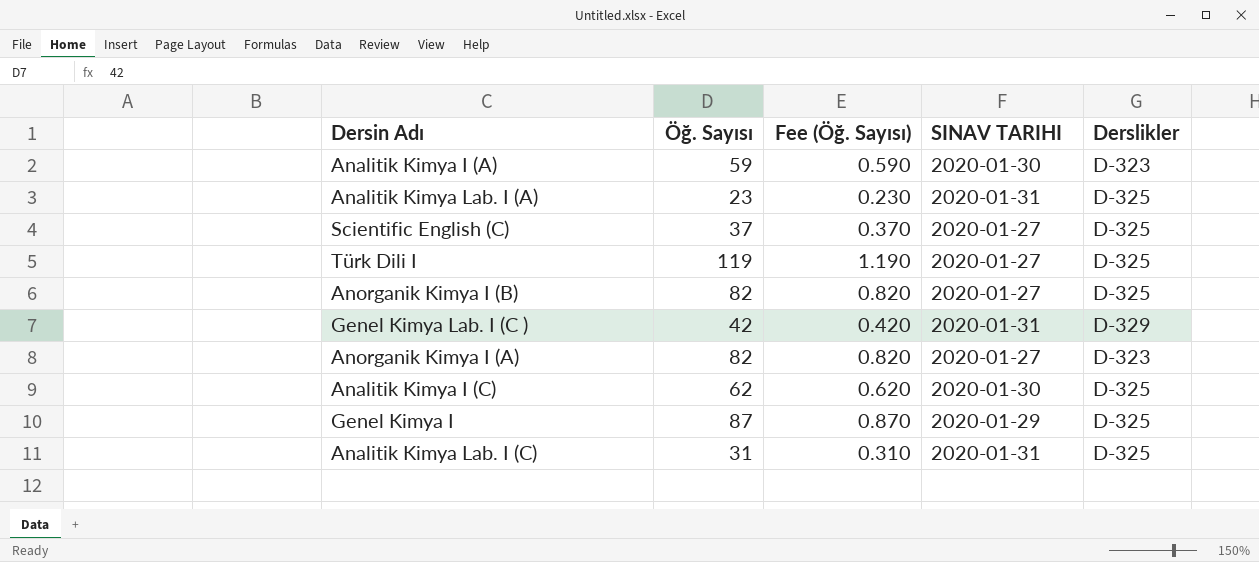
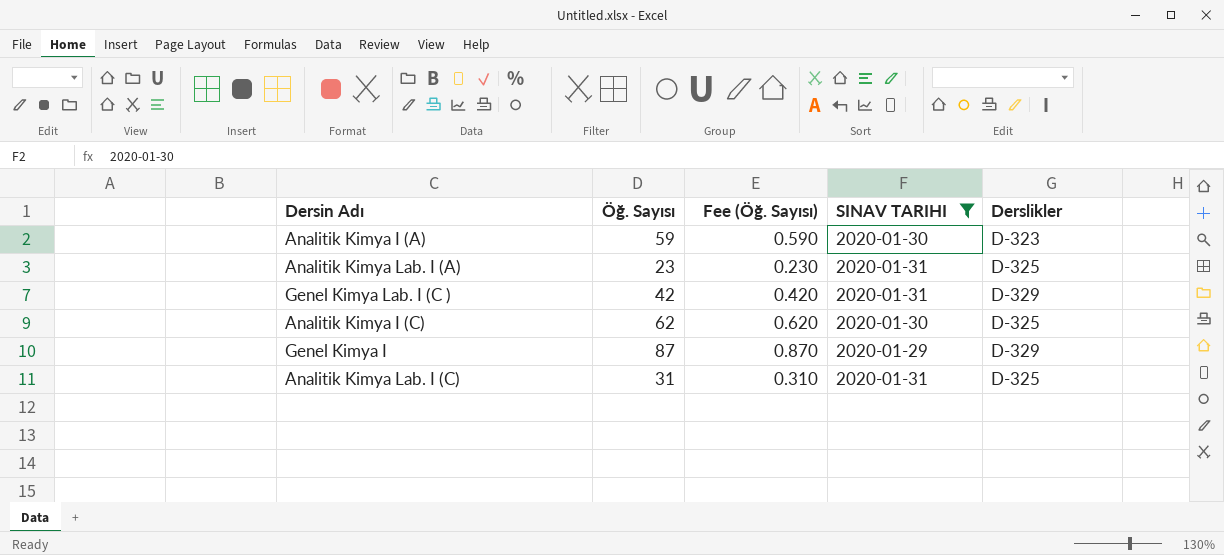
filter: none -> SINAV TARIHI != 2020-01-27
Genel Kimya I | Derslikler: D-325 -> D-329

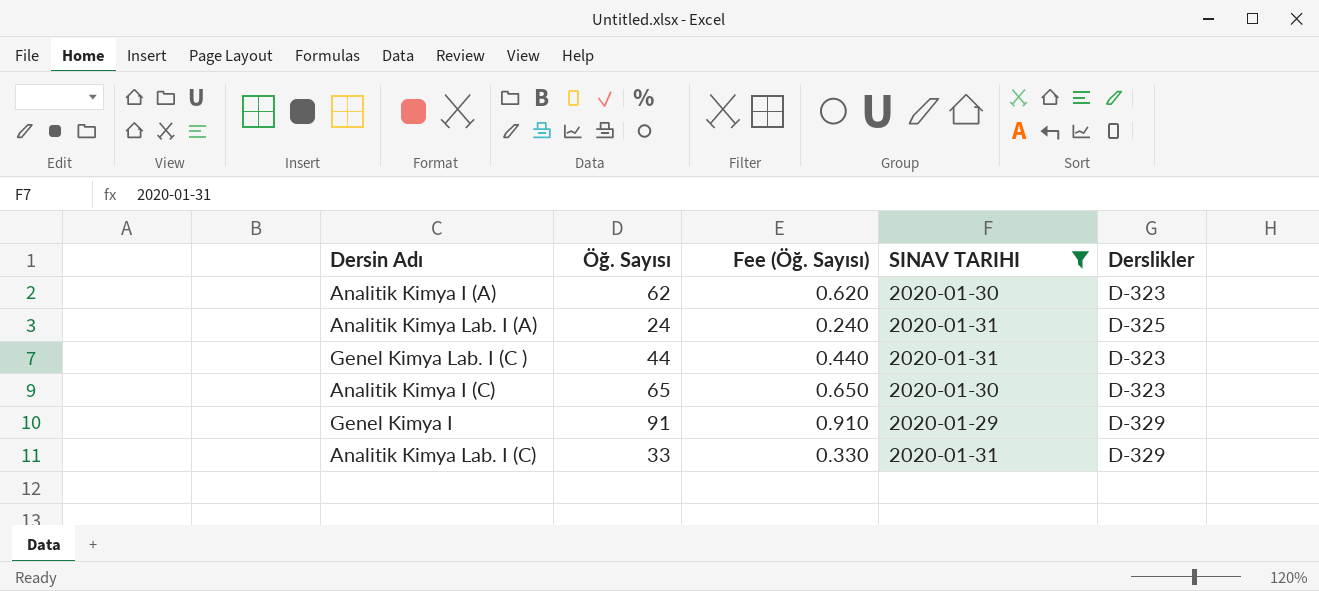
Analitik Kimya I (A) | Öğ. Sayısı: 59 -> 62
Analitik Kimya I (A) | Fee (Öğ. Sayısı): 0.590 -> 0.620
Analitik Kimya Lab. I (A) | Öğ. Sayısı: 23 -> 24
Analitik Kimya Lab. I (A) | Fee (Öğ. Sayısı): 0.230 -> 0.240
Genel Kimya Lab. I (C ) | Öğ. Sayısı: 42 -> 44
Genel Kimya Lab. I (C ) | Fee (Öğ. Sayısı): 0.420 -> 0.440
Genel Kimya Lab. I (C ) | Derslikler: D-329 -> D-323
Analitik Kimya I (C) | Öğ. Sayısı: 62 -> 65
Analitik Kimya I (C) | Fee (Öğ. Sayısı): 0.620 -> 0.650
Analitik Kimya I (C) | Derslikler: D-325 -> D-323
Genel Kimya I | Öğ. Sayısı: 87 -> 91
Genel Kimya I | Fee (Öğ. Sayısı): 0.870 -> 0.910
Analitik Kimya Lab. I (C) | Öğ. Sayısı: 31 -> 33
Analitik Kimya Lab. I (C) | Fee (Öğ. Sayısı): 0.310 -> 0.330
Analitik Kimya Lab. I (C) | Derslikler: D-325 -> D-329

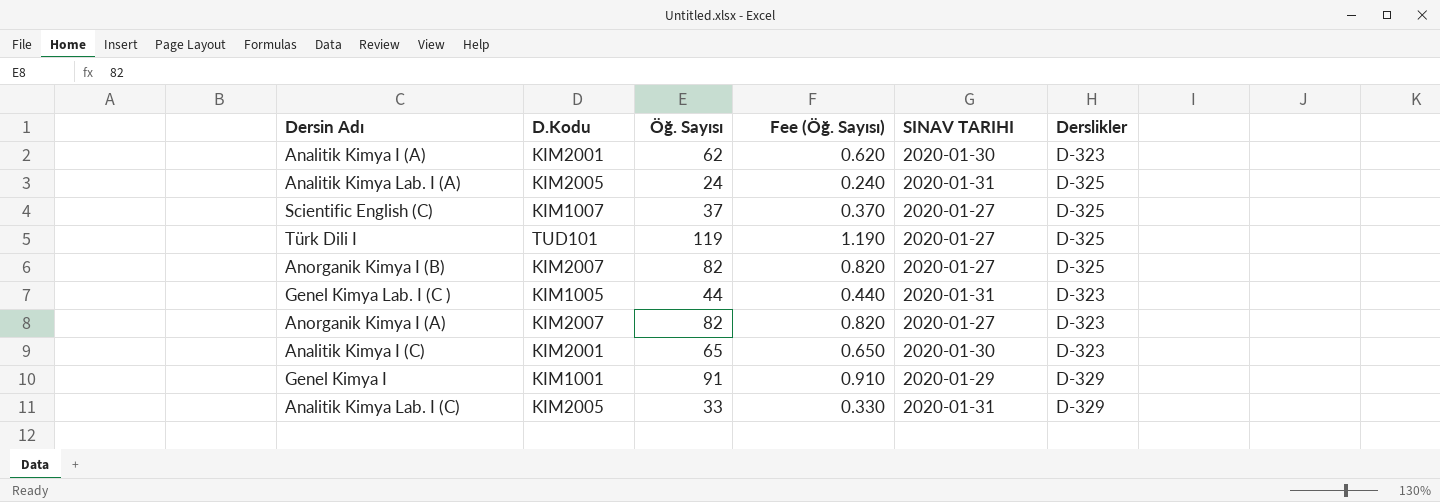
filter: SINAV TARIHI != 2020-01-27 -> none
column D.Kodu | position: none -> 2

